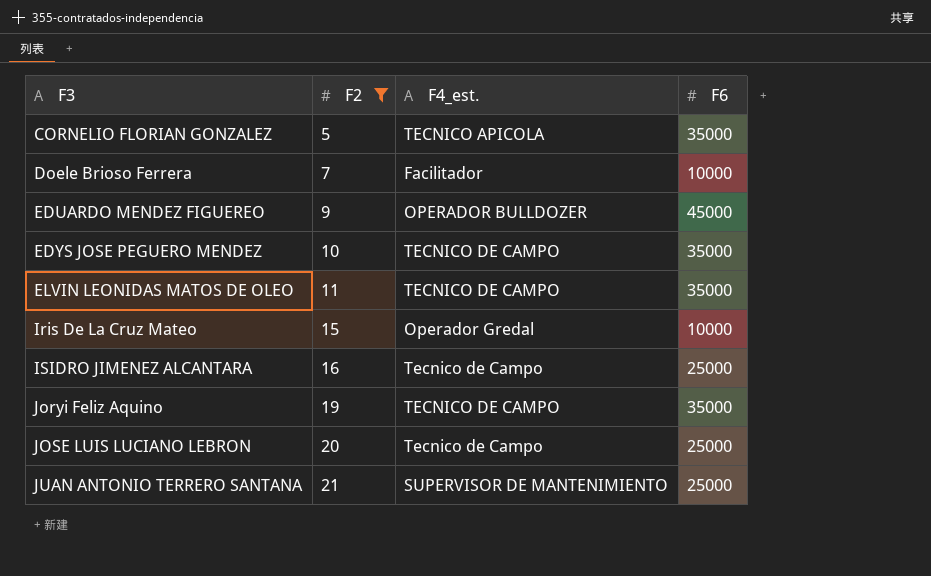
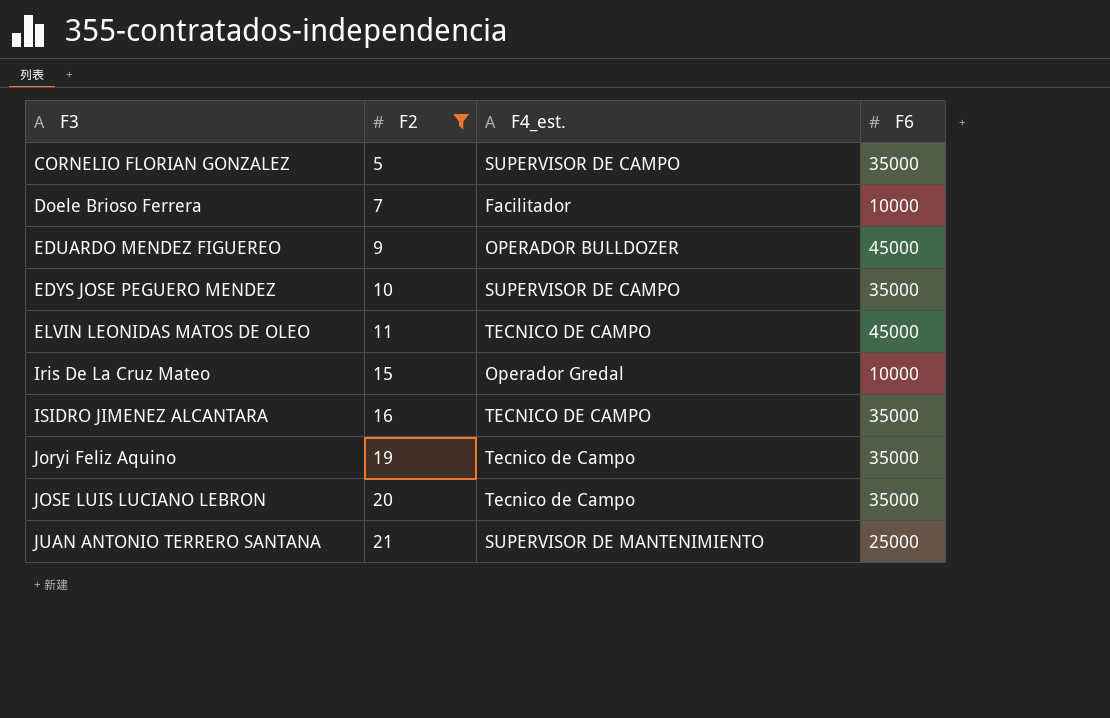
CORNELIO FLORIAN GONZALEZ | F4_est.: TECNICO APICOLA -> SUPERVISOR DE CAMPO
EDYS JOSE PEGUERO MENDEZ | F4_est.: TECNICO DE CAMPO -> SUPERVISOR DE CAMPO
ELVIN LEONIDAS MATOS DE OLEO | F6: 35000 -> 45000
ISIDRO JIMENEZ ALCANTARA | F4_est.: Tecnico de Campo -> TECNICO DE CAMPO
ISIDRO JIMENEZ ALCANTARA | F6: 25000 -> 35000
Joryi Feliz Aquino | F4_est.: TECNICO DE CAMPO -> Tecnico de Campo
JOSE LUIS LUCIANO LEBRON | F6: 25000 -> 35000

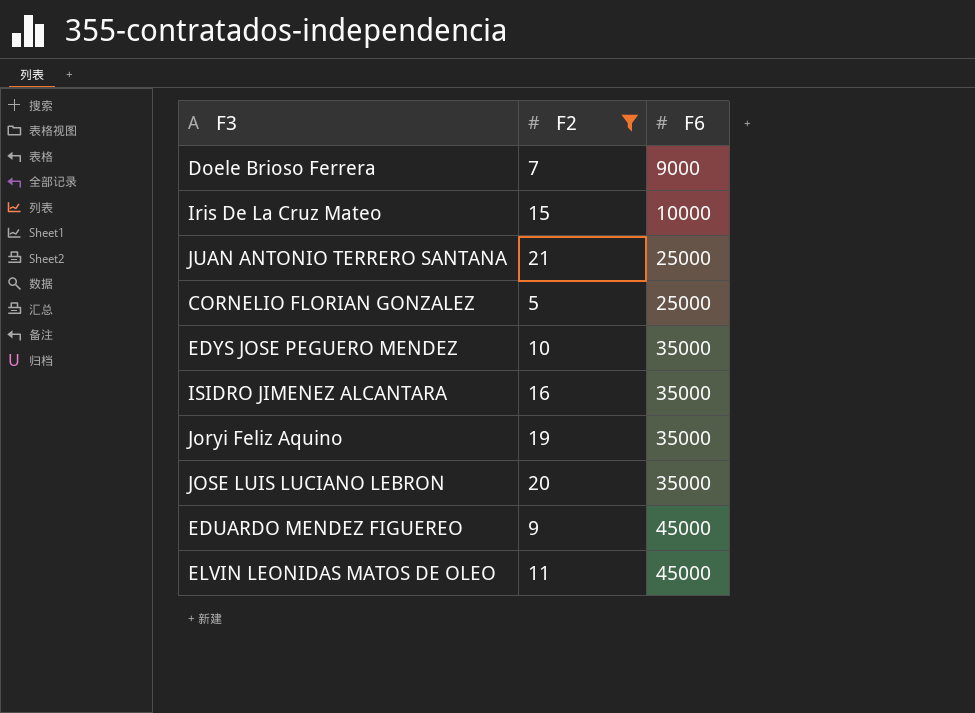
row order: F3 ascending -> F6 ascending
column F4_est. | position: 3 -> none
Doele Brioso Ferrera | F6: 10000 -> 9000
CORNELIO FLORIAN GONZALEZ | F6: 35000 -> 25000

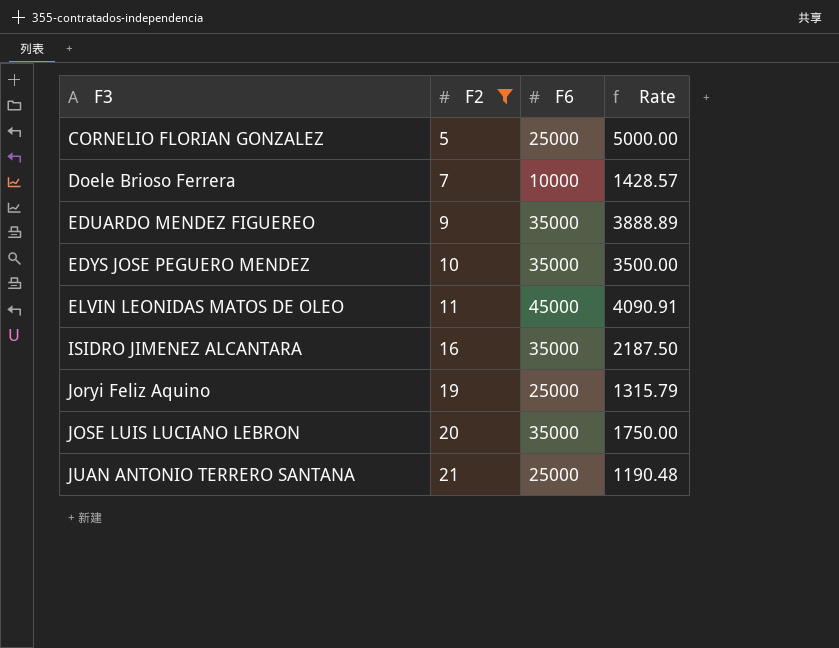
row order: F6 ascending -> F3 ascending
column Rate | formula: none -> [F6] / [F2]
row Iris De La Cruz Mateo: 15 | 10000 -> none
Doele Brioso Ferrera | F6: 9000 -> 10000
EDUARDO MENDEZ FIGUEREO | F6: 45000 -> 35000
Joryi Feliz Aquino | F6: 35000 -> 25000

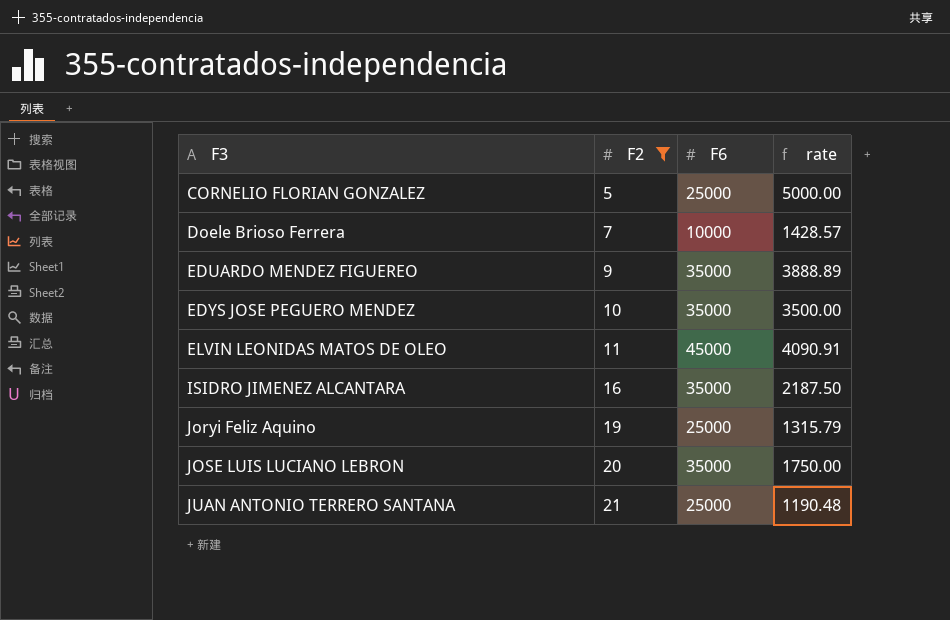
column name: Rate -> rate

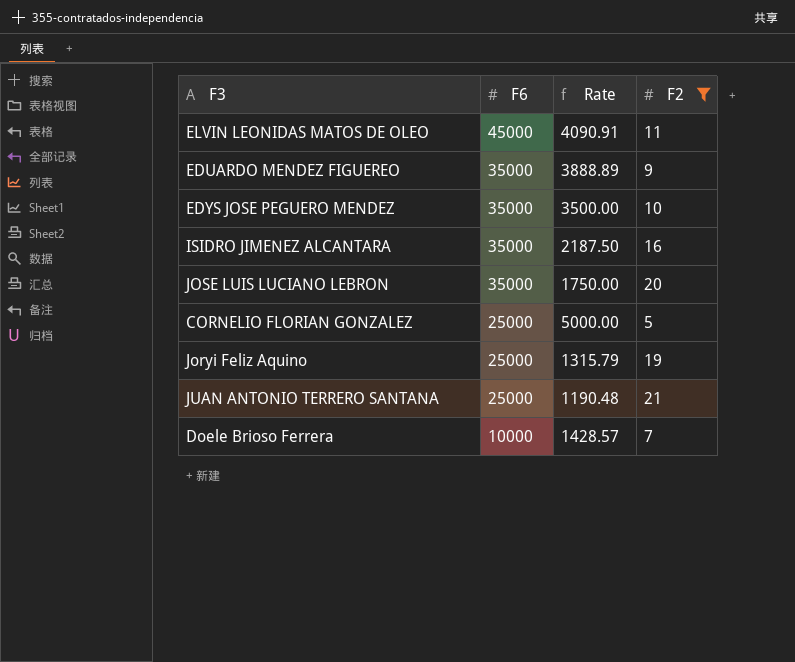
row order: F3 ascending -> F6 descending
column name: rate -> Rate
column F2 | position: 2 -> 4

